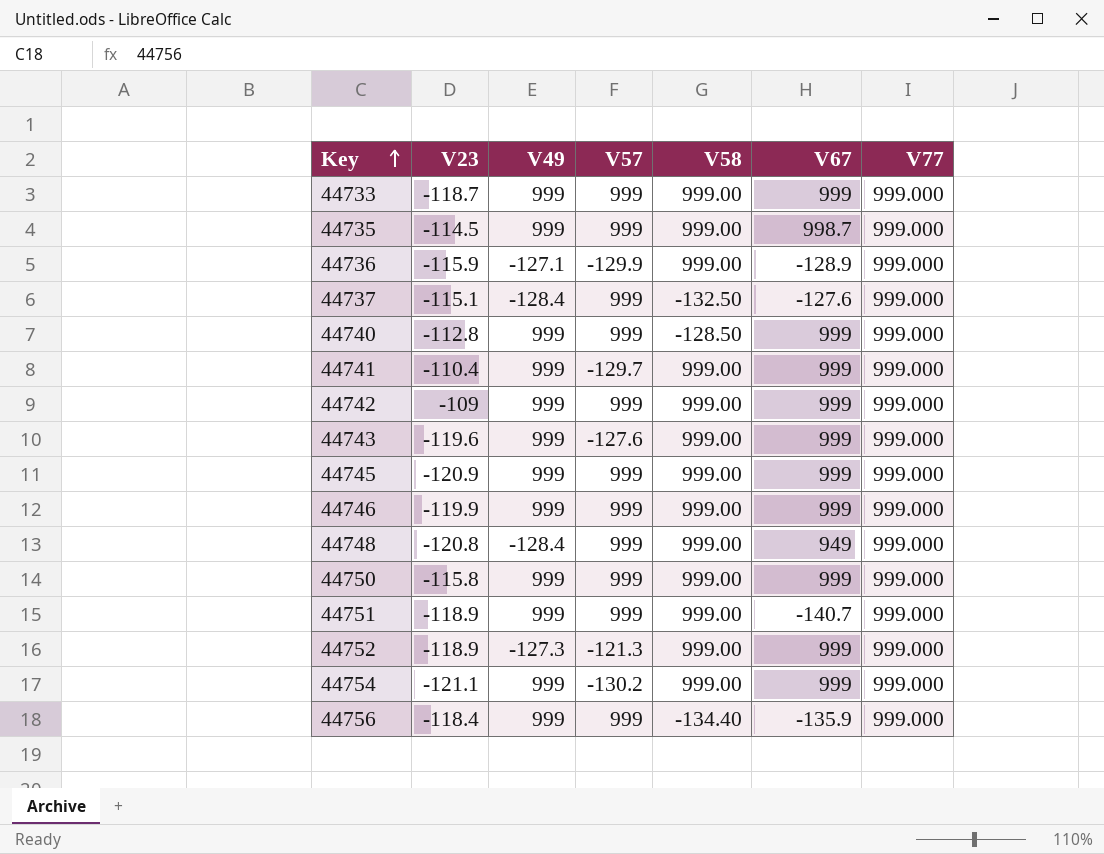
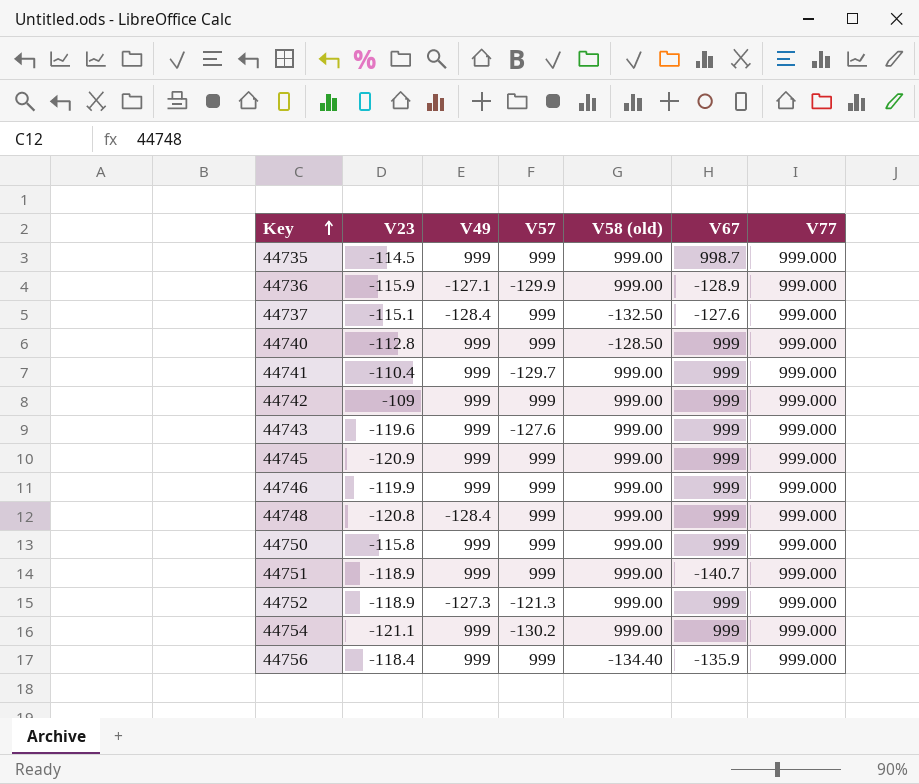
column name: V58 -> V58 (old)
row 44733: -118.7 | 999 | 999 | 999.00 | 999 | 999.000 -> none
44748 | V67: 949 -> 999

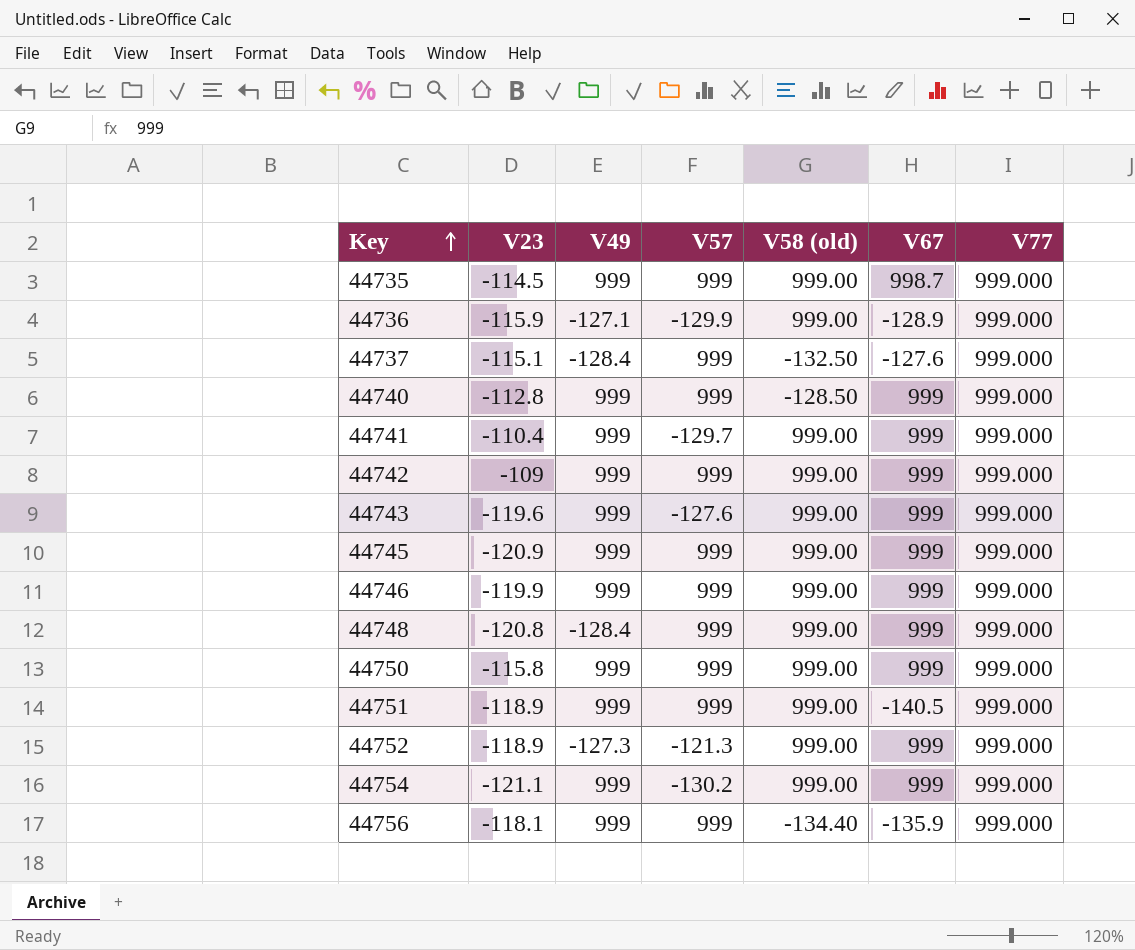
44751 | V67: -140.7 -> -140.5
44756 | V23: -118.4 -> -118.1

